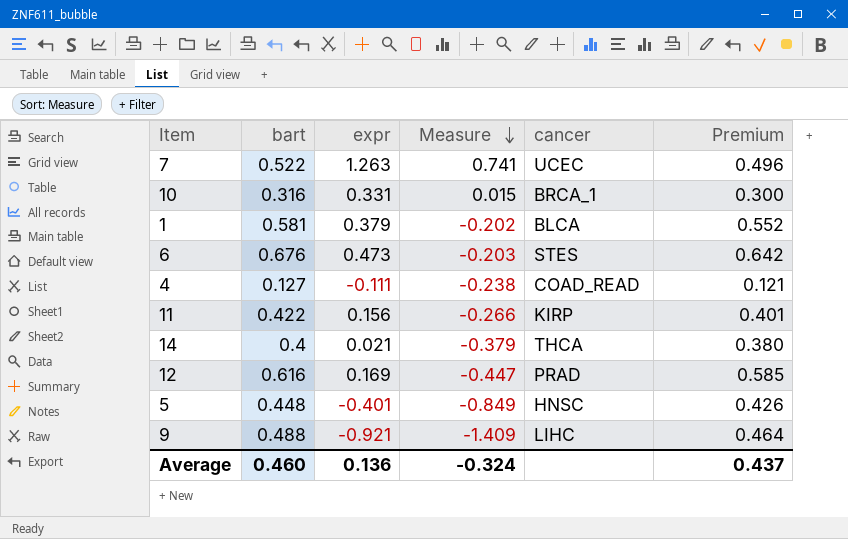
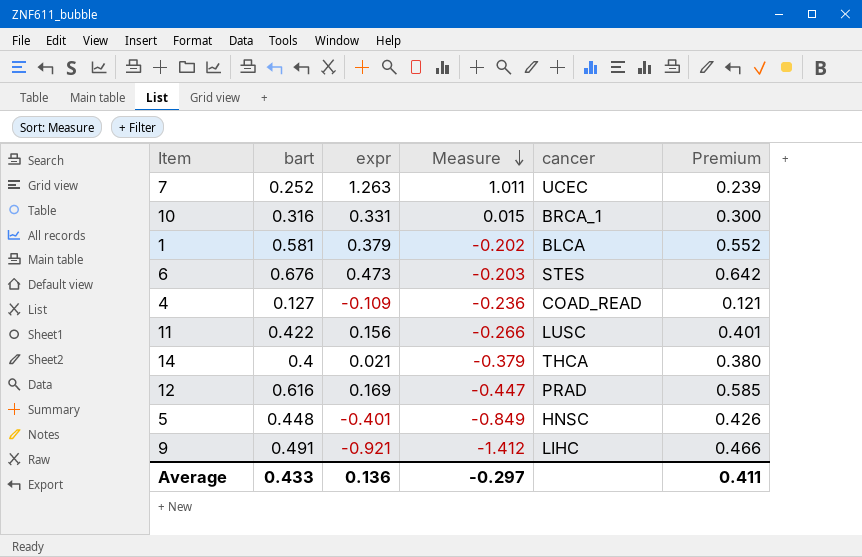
7 | bart: 0.522 -> 0.252
7 | Measure: 0.741 -> 1.011
7 | Premium: 0.496 -> 0.239
4 | expr: -0.111 -> -0.109
4 | Measure: -0.238 -> -0.236
11 | cancer: KIRP -> LUSC
9 | bart: 0.488 -> 0.491
9 | Measure: -1.409 -> -1.412
9 | Premium: 0.464 -> 0.466
Average | bart: 0.460 -> 0.433
Average | Measure: -0.324 -> -0.297
Average | Premium: 0.437 -> 0.411

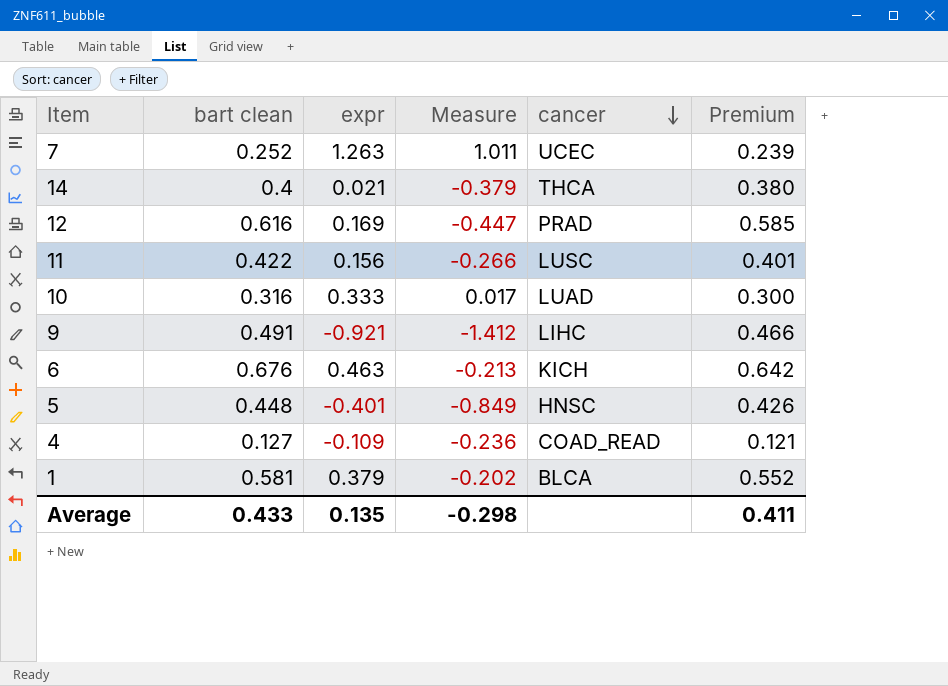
row order: Measure descending -> cancer descending
column name: bart -> bart clean
10 | expr: 0.331 -> 0.333
10 | Measure: 0.015 -> 0.017
10 | cancer: BRCA_1 -> LUAD
6 | expr: 0.473 -> 0.463
6 | Measure: -0.203 -> -0.213
6 | cancer: STES -> KICH
Average | expr: 0.136 -> 0.135
Average | Measure: -0.297 -> -0.298

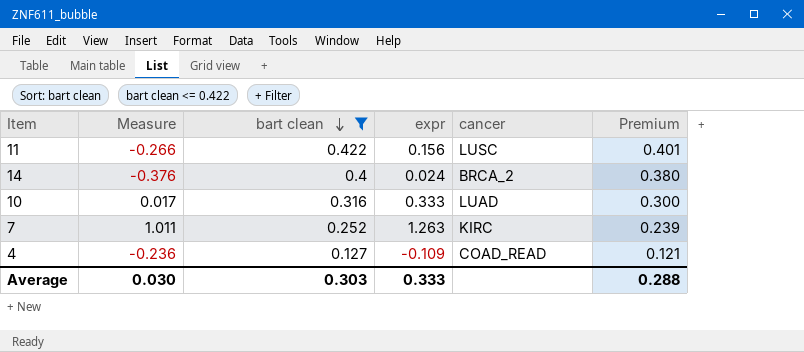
filter: none -> bart clean <= 0.422
row order: cancer descending -> bart clean descending
column Measure | position: 4 -> 2
14 | Measure: -0.379 -> -0.376
14 | expr: 0.021 -> 0.024
14 | cancer: THCA -> BRCA_2
7 | cancer: UCEC -> KIRC
Average | Measure: -0.298 -> 0.030
Average | bart clean: 0.433 -> 0.303
Average | expr: 0.135 -> 0.333
Average | Premium: 0.411 -> 0.288

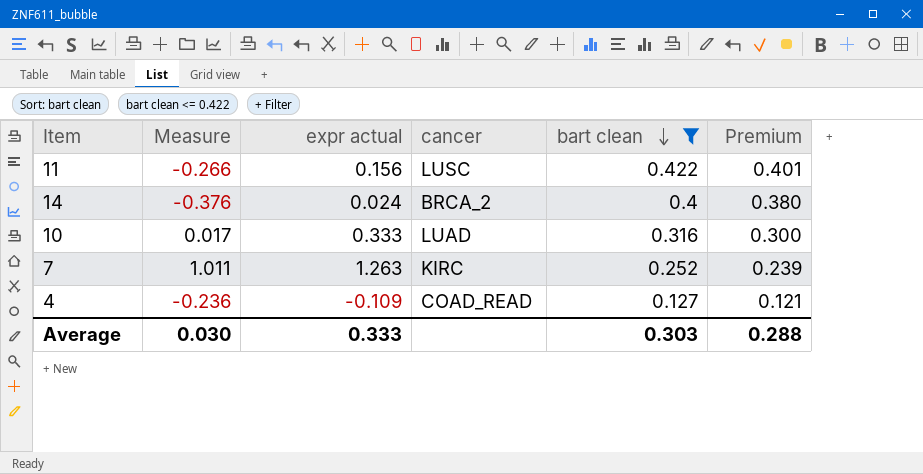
column name: expr -> expr actual
column bart clean | position: 3 -> 5

